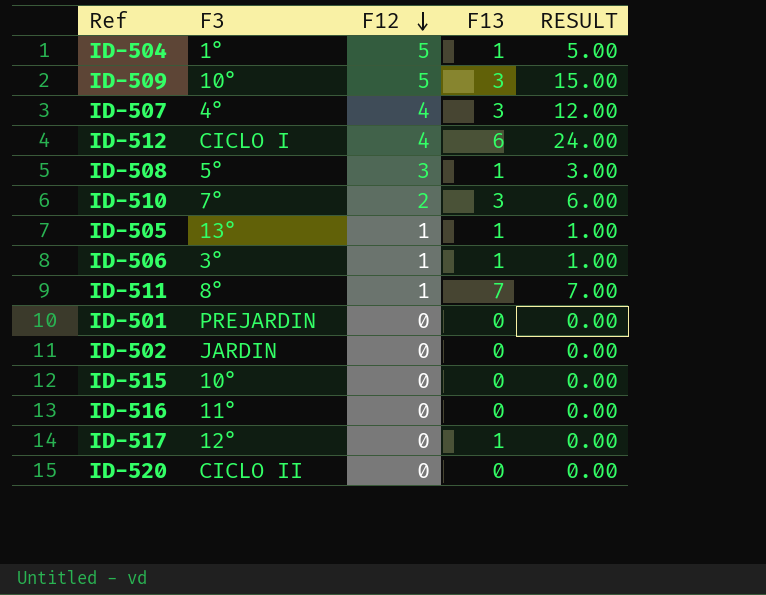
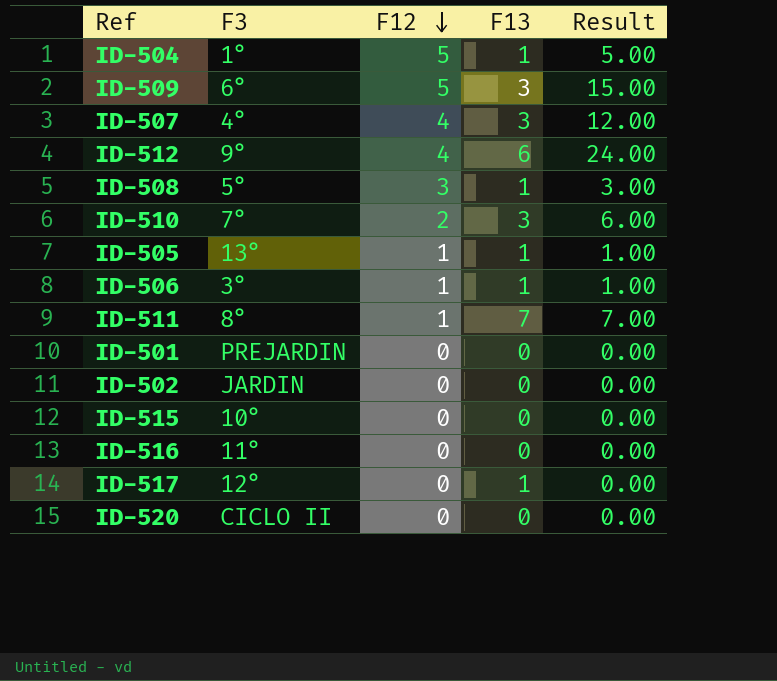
column name: RESULT -> Result
ID-509 | F3: 10° -> 6°
ID-512 | F3: CICLO I -> 9°

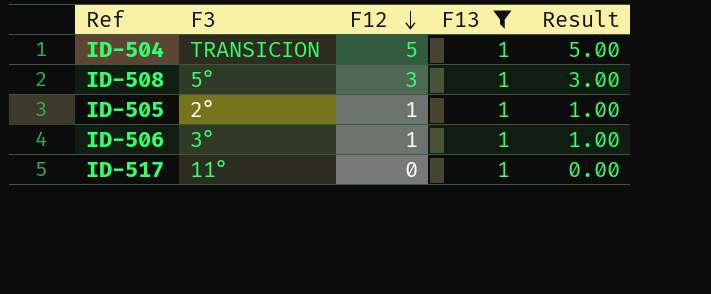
filter: none -> F13 = 1
ID-504 | F3: 1° -> TRANSICION
ID-505 | F3: 13° -> 2°
ID-517 | F3: 12° -> 11°

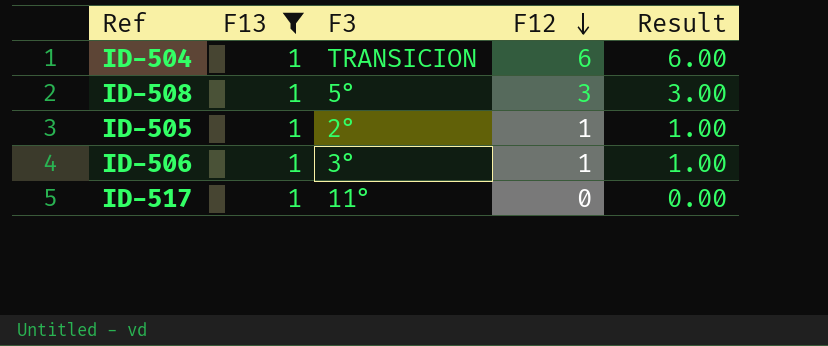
column F13 | position: 4 -> 2
ID-504 | F12: 5 -> 6
ID-504 | Result: 5.00 -> 6.00

